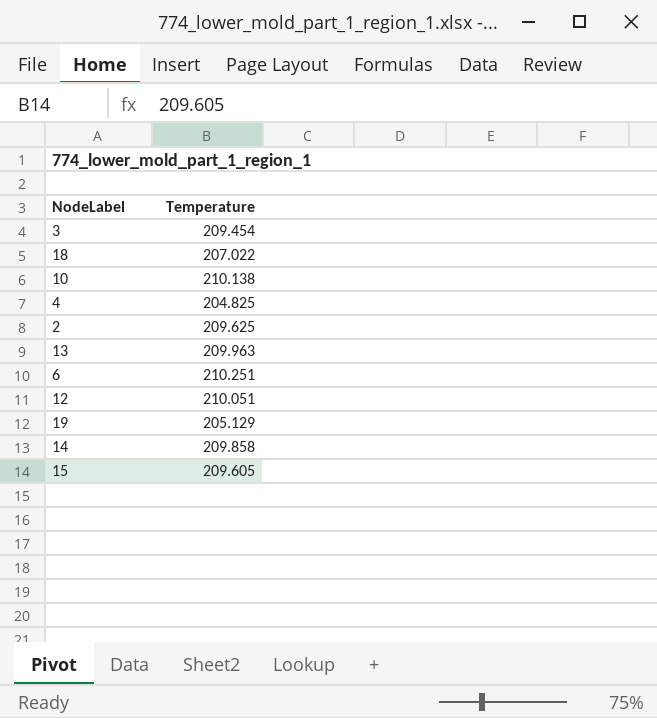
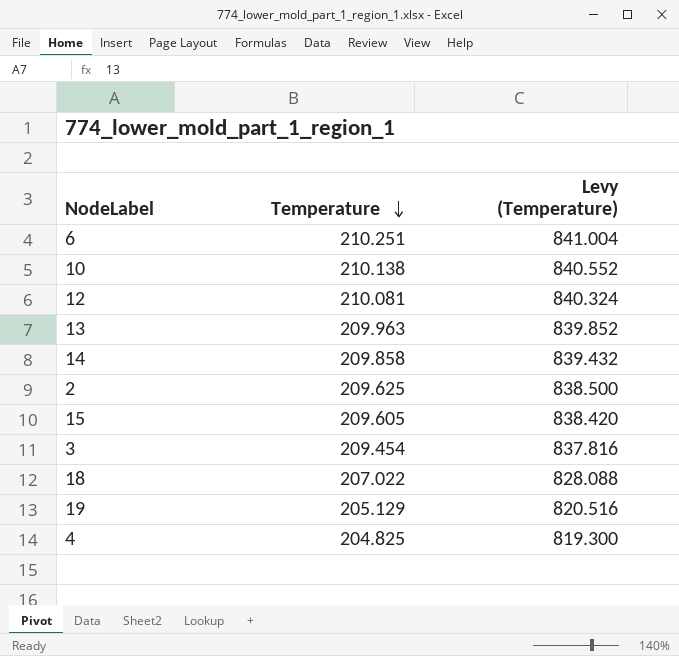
row order: none -> Temperature descending
column Levy (Temperature) | formula: none -> [Temperature] * 4
12 | Temperature: 210.051 -> 210.081

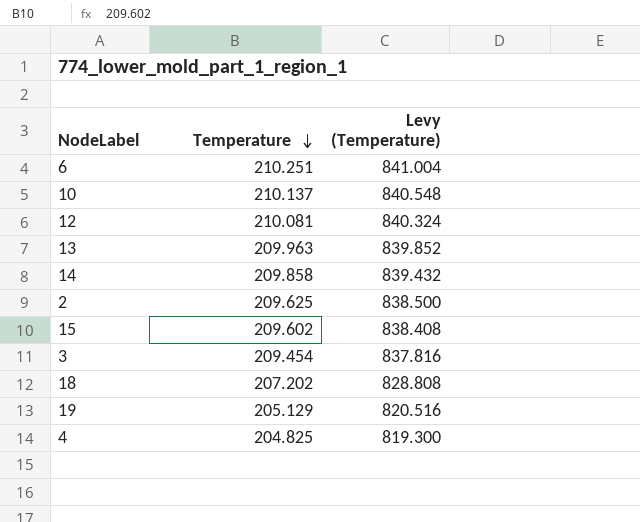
10 | Temperature: 210.138 -> 210.137
10 | Levy (Temperature): 840.552 -> 840.548
15 | Temperature: 209.605 -> 209.602
15 | Levy (Temperature): 838.420 -> 838.408
18 | Temperature: 207.022 -> 207.202
18 | Levy (Temperature): 828.088 -> 828.808

